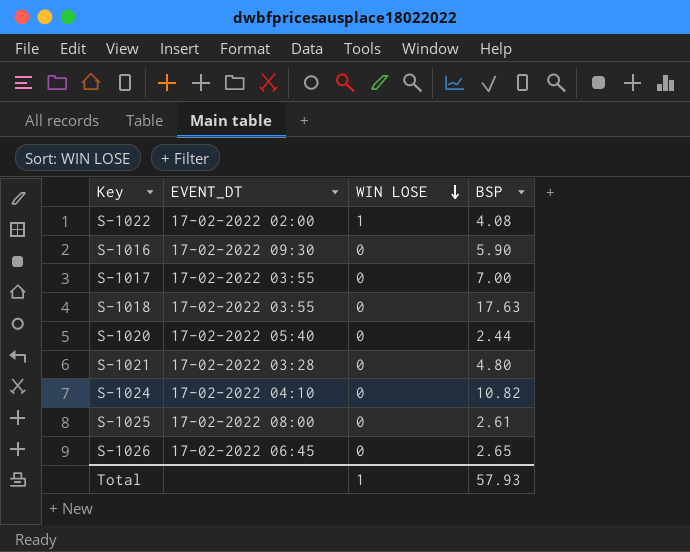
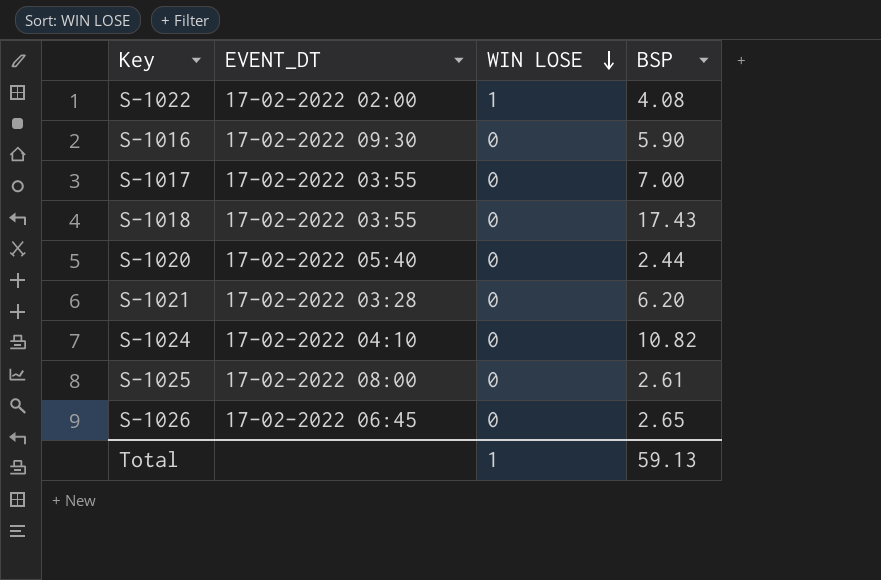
S-1018 | BSP: 17.63 -> 17.43
S-1021 | BSP: 4.80 -> 6.20
Total | BSP: 57.93 -> 59.13

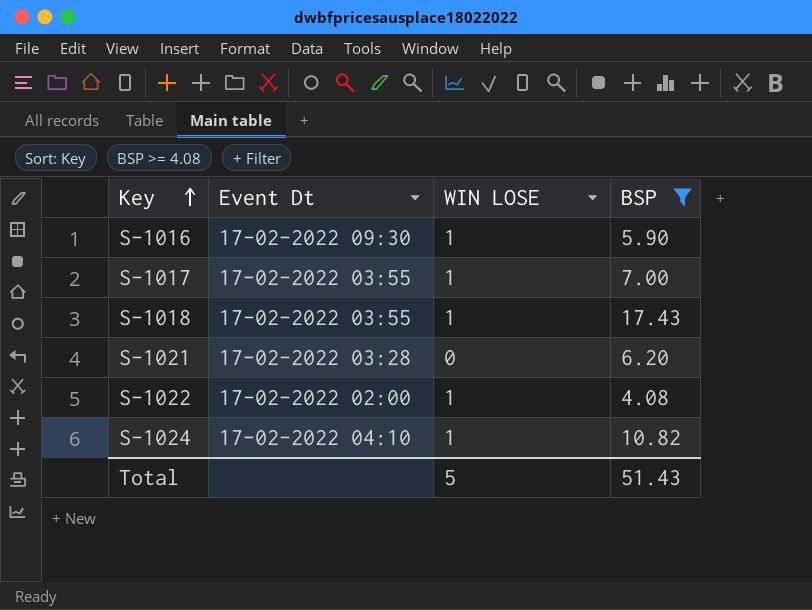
filter: none -> BSP >= 4.08
row order: WIN LOSE descending -> Key ascending
column name: EVENT_DT -> Event Dt
S-1016 | WIN LOSE: 0 -> 1
S-1017 | WIN LOSE: 0 -> 1
S-1018 | WIN LOSE: 0 -> 1
S-1024 | WIN LOSE: 0 -> 1
Total | WIN LOSE: 1 -> 5
Total | BSP: 59.13 -> 51.43

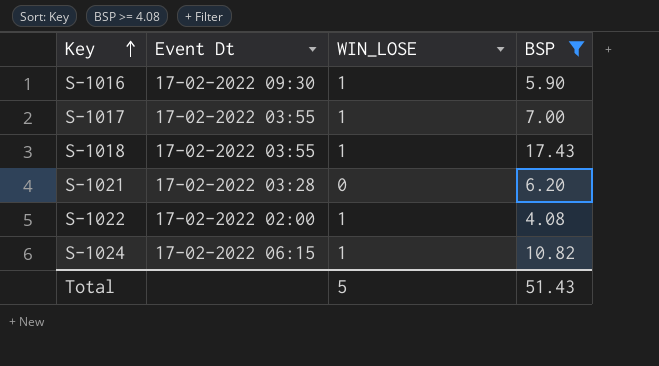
column name: WIN LOSE -> WIN_LOSE
S-1024 | Event Dt: 17-02-2022 04:10 -> 17-02-2022 06:15

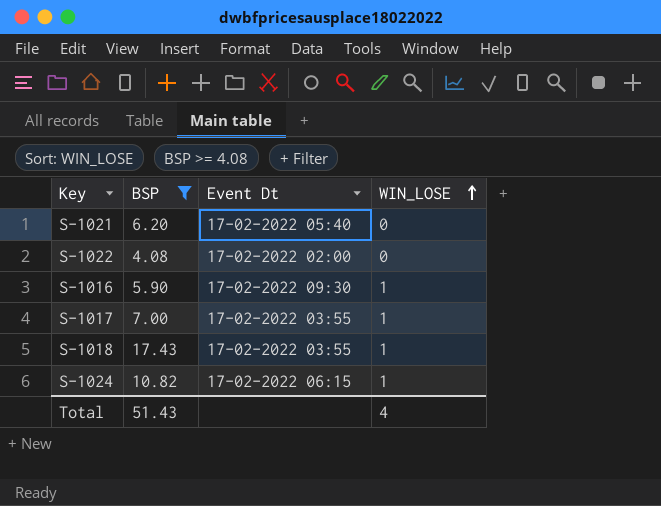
row order: Key ascending -> WIN_LOSE ascending
column BSP | position: 4 -> 2
S-1021 | Event Dt: 17-02-2022 03:28 -> 17-02-2022 05:40
S-1022 | WIN_LOSE: 1 -> 0
Total | WIN_LOSE: 5 -> 4

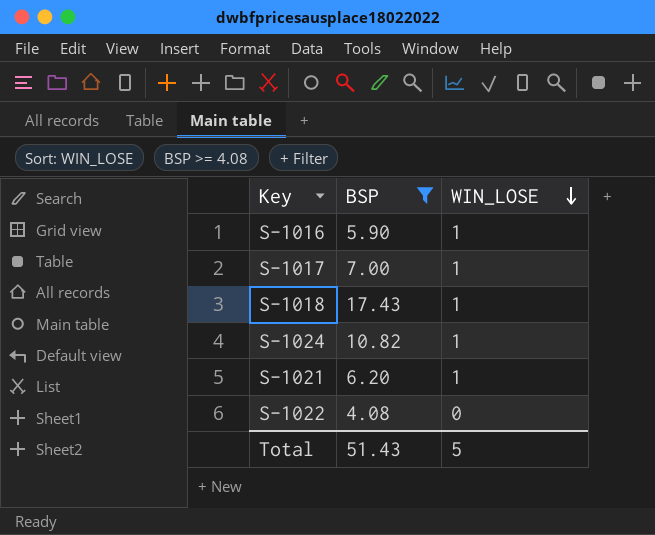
row order: WIN_LOSE ascending -> WIN_LOSE descending
column Event Dt | position: 3 -> none
S-1021 | WIN_LOSE: 0 -> 1
Total | WIN_LOSE: 4 -> 5

